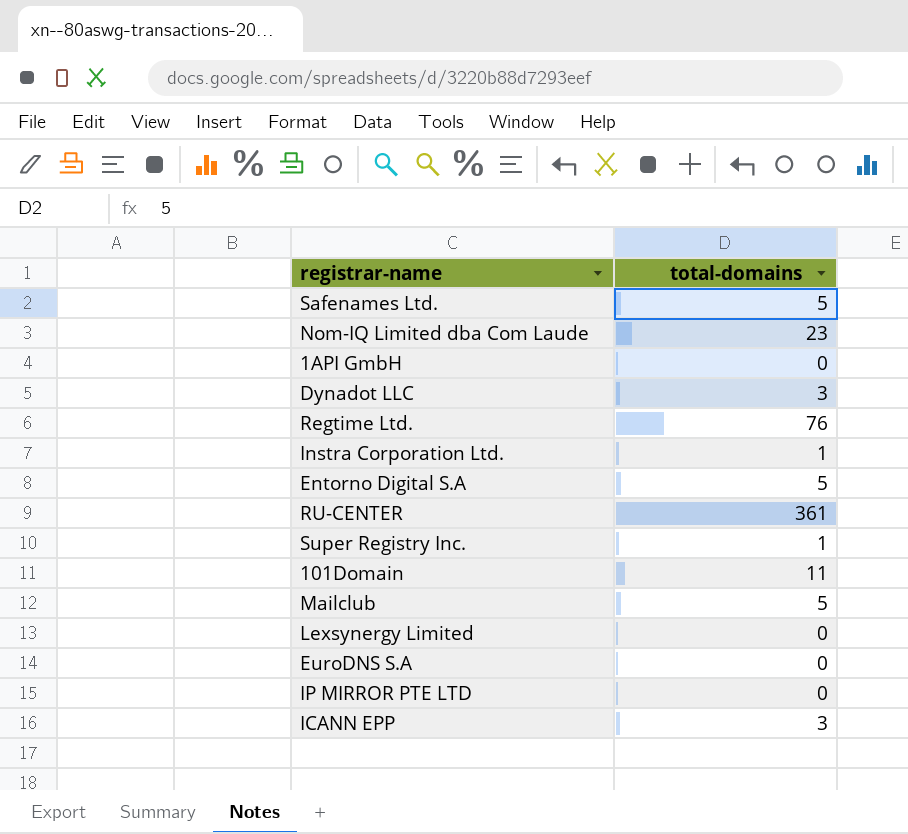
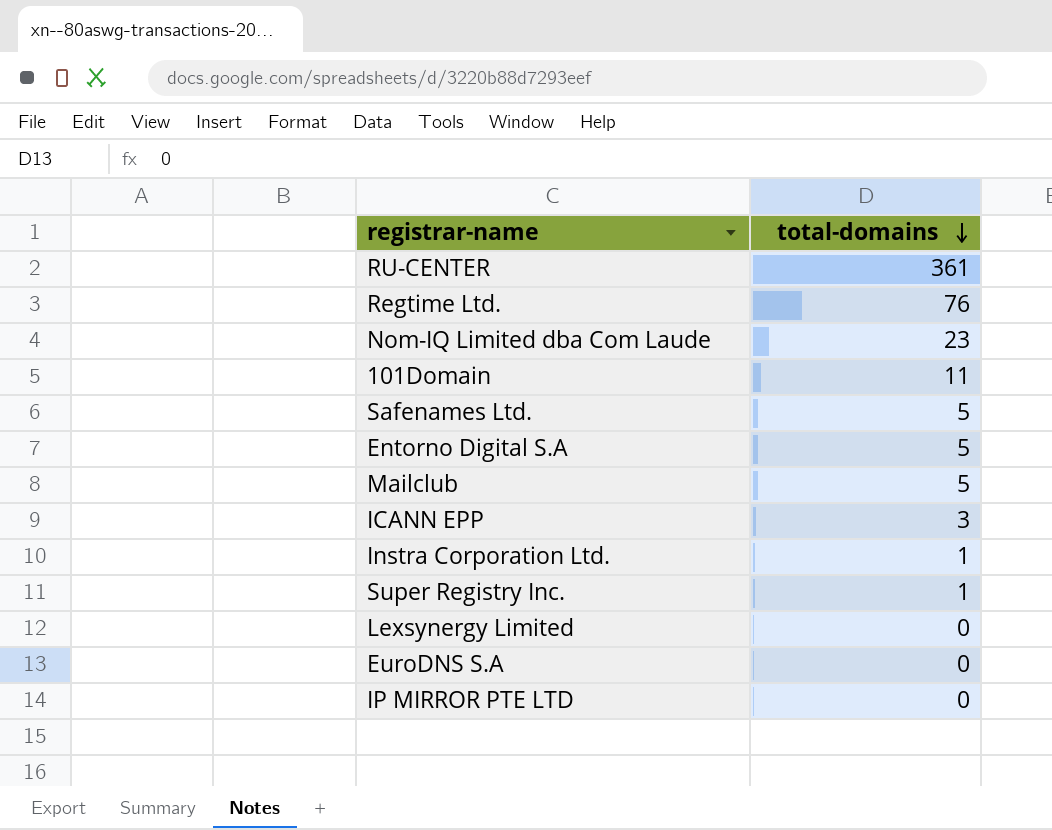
row order: none -> total-domains descending
row 1API GmbH: 0 -> none
row Dynadot LLC: 3 -> none

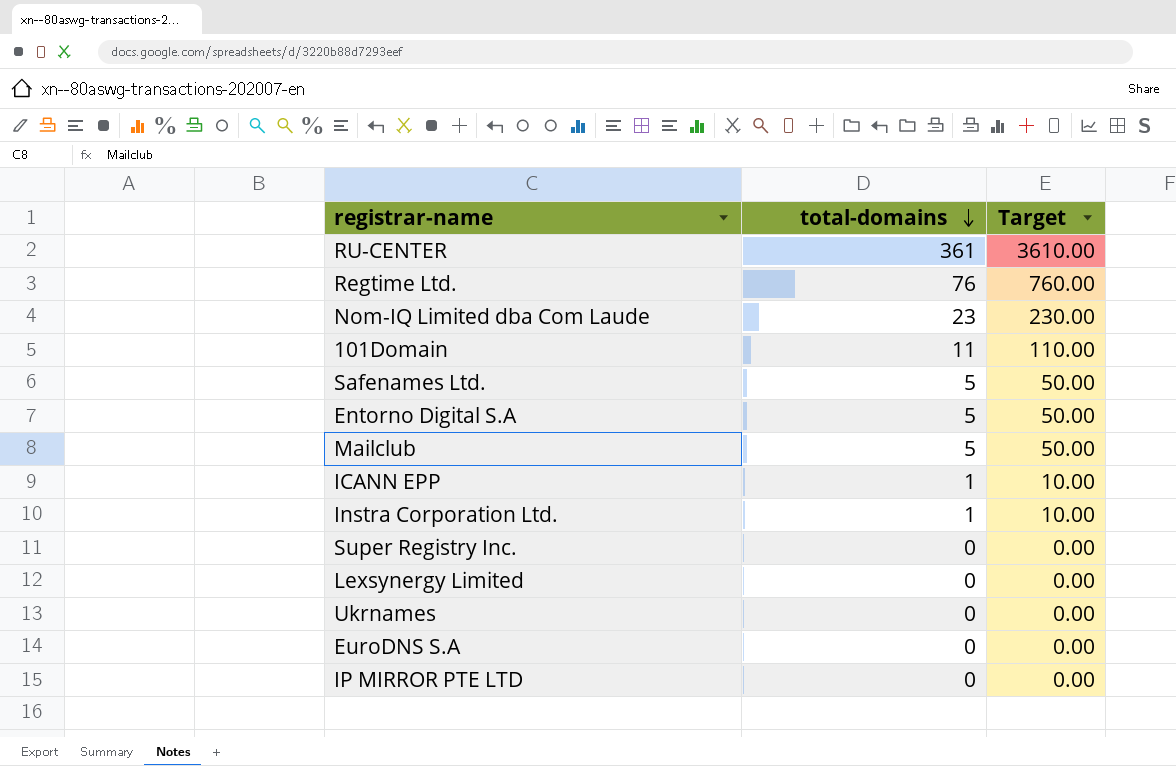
column Target | formula: none -> [total-domains] * 10
ICANN EPP | total-domains: 3 -> 1
Super Registry Inc. | total-domains: 1 -> 0
row Ukrnames: none -> 0 | 0.00

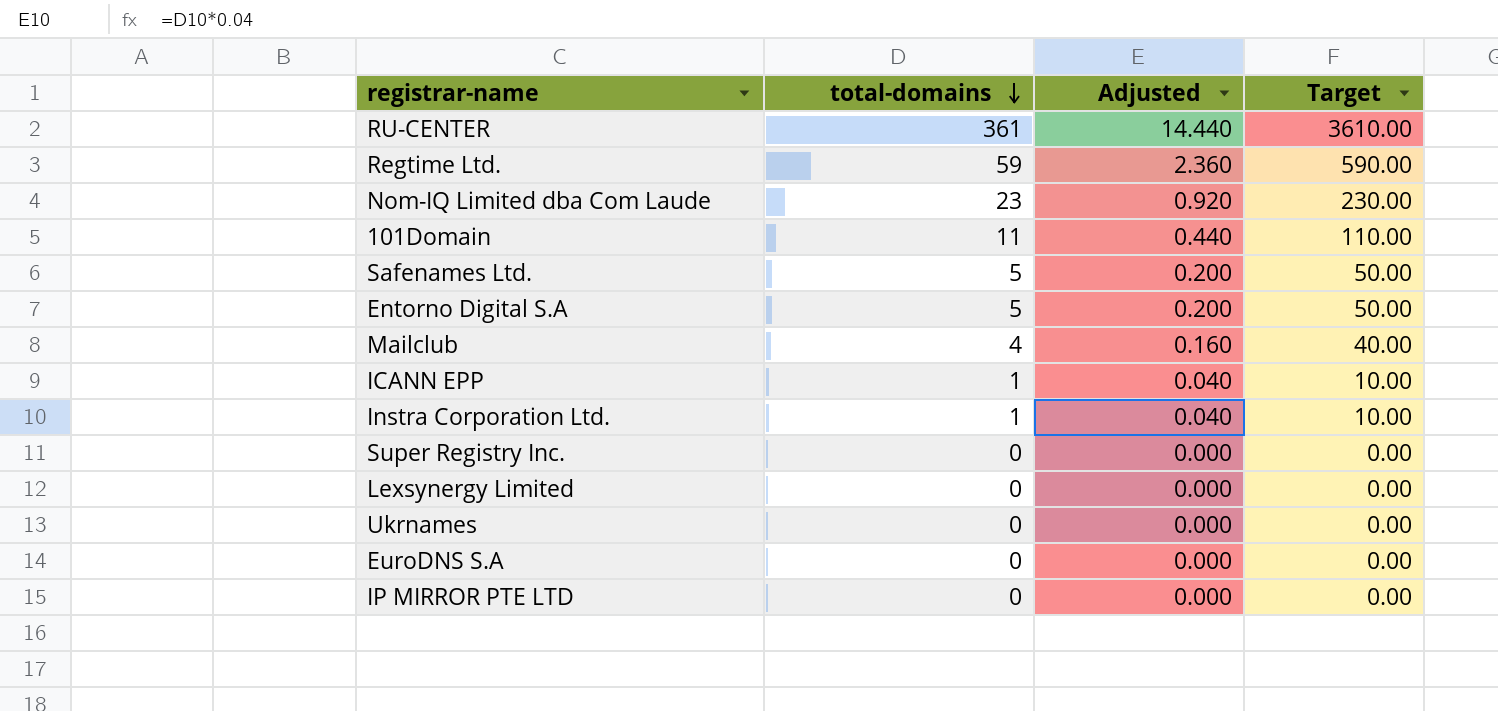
column Adjusted | formula: none -> [total-domains] * 0.04
Regtime Ltd. | total-domains: 76 -> 59
Regtime Ltd. | Target: 760.00 -> 590.00
Mailclub | total-domains: 5 -> 4
Mailclub | Target: 50.00 -> 40.00

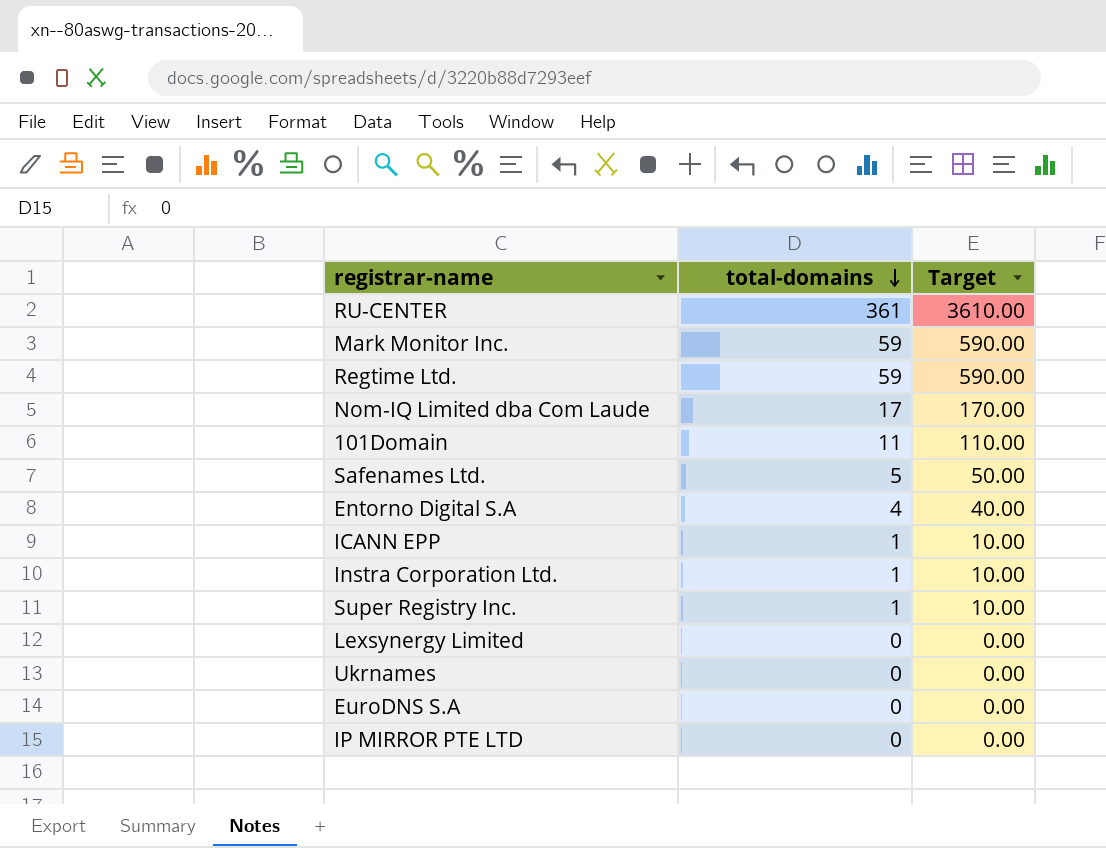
column Adjusted | formula: [total-domains] * 0.04 -> none
row Mailclub: 4 | 0.160 | 40.00 -> none
row Mark Monitor Inc.: none -> 59 | 590.00
Nom-IQ Limited dba Com Laude | total-domains: 23 -> 17
Nom-IQ Limited dba Com Laude | Target: 230.00 -> 170.00
Entorno Digital S.A | total-domains: 5 -> 4
Entorno Digital S.A | Target: 50.00 -> 40.00
Super Registry Inc. | total-domains: 0 -> 1
Super Registry Inc. | Target: 0.00 -> 10.00

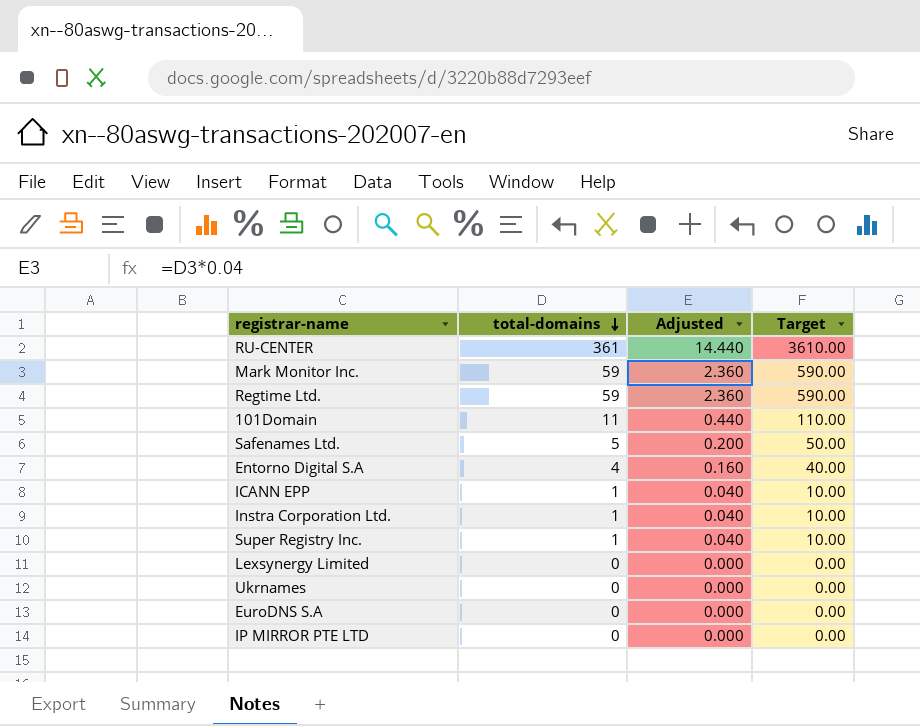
column Adjusted | formula: none -> [total-domains] * 0.04
row Nom-IQ Limited dba Com Laude: 17 | 170.00 -> none

